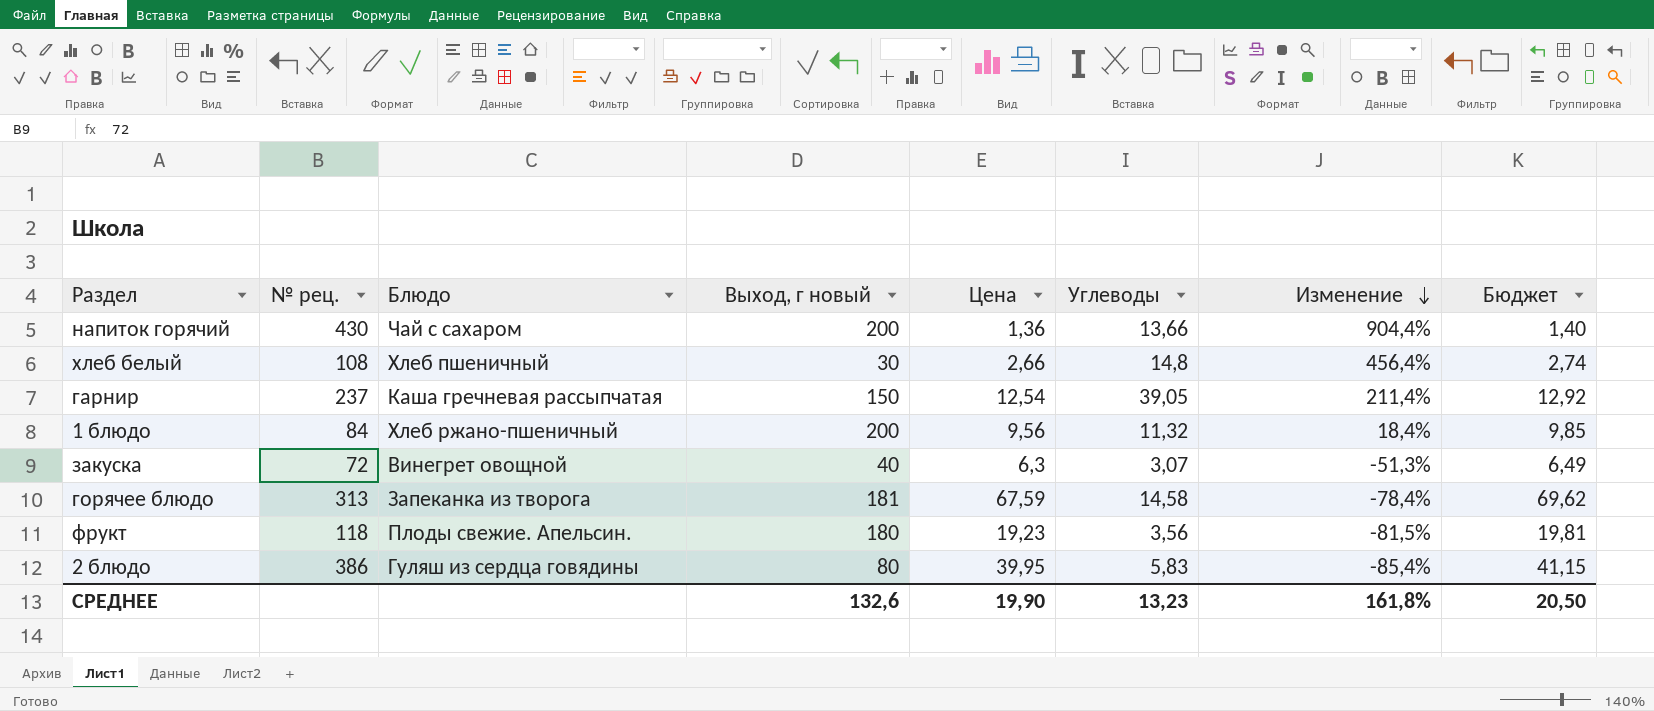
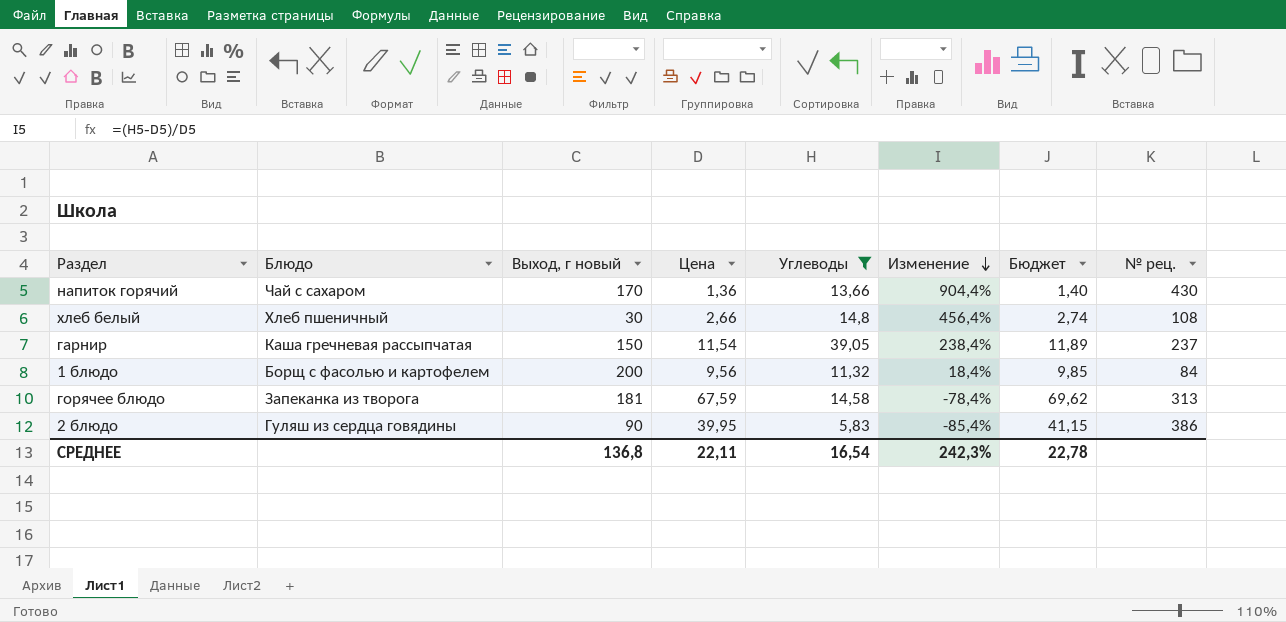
filter: none -> Углеводы >= 5,83
column № рец. | position: 2 -> 8
напиток горячий | Выход, г новый: 200 -> 170
гарнир | Цена: 12,54 -> 11,54
гарнир | Изменение: 211,4% -> 238,4%
гарнир | Бюджет: 12,92 -> 11,89
1 блюдо | Блюдо: Хлеб ржано-пшеничный -> Борщ с фасолью и картофелем
2 блюдо | Выход, г новый: 80 -> 90
СРЕДНЕЕ | Выход, г новый: 132,6 -> 136,8
СРЕДНЕЕ | Цена: 19,90 -> 22,11
СРЕДНЕЕ | Углеводы: 13,23 -> 16,54
СРЕДНЕЕ | Изменение: 161,8% -> 242,3%
СРЕДНЕЕ | Бюджет: 20,50 -> 22,78

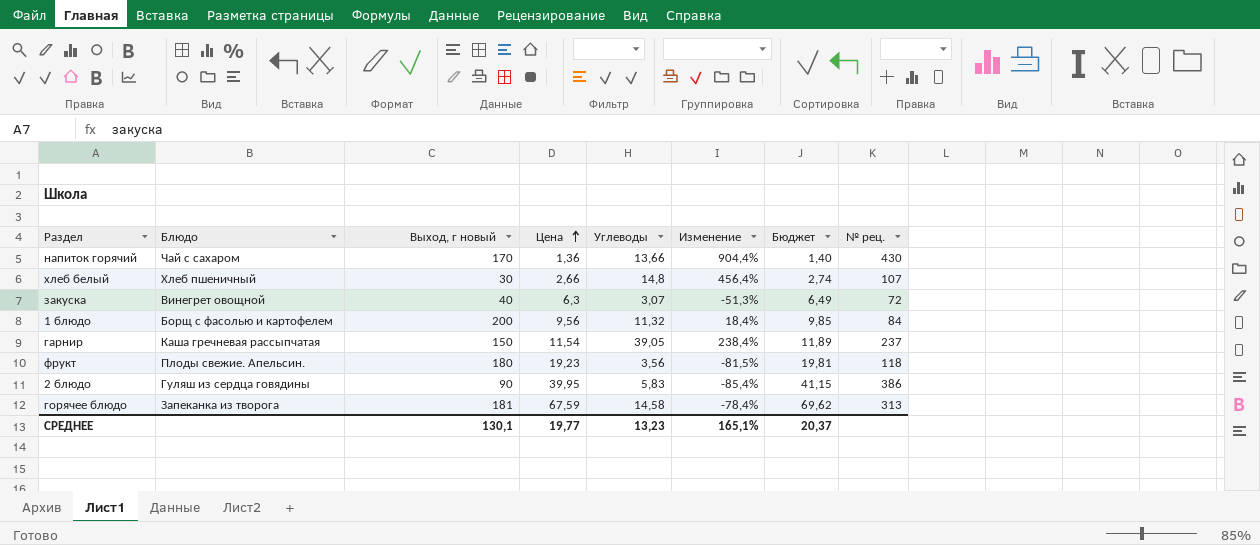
filter: Углеводы >= 5,83 -> none
row order: Изменение descending -> Цена ascending
хлеб белый | № рец.: 108 -> 107
СРЕДНЕЕ | Выход, г новый: 136,8 -> 130,1
СРЕДНЕЕ | Цена: 22,11 -> 19,77
СРЕДНЕЕ | Углеводы: 16,54 -> 13,23
СРЕДНЕЕ | Изменение: 242,3% -> 165,1%
СРЕДНЕЕ | Бюджет: 22,78 -> 20,37

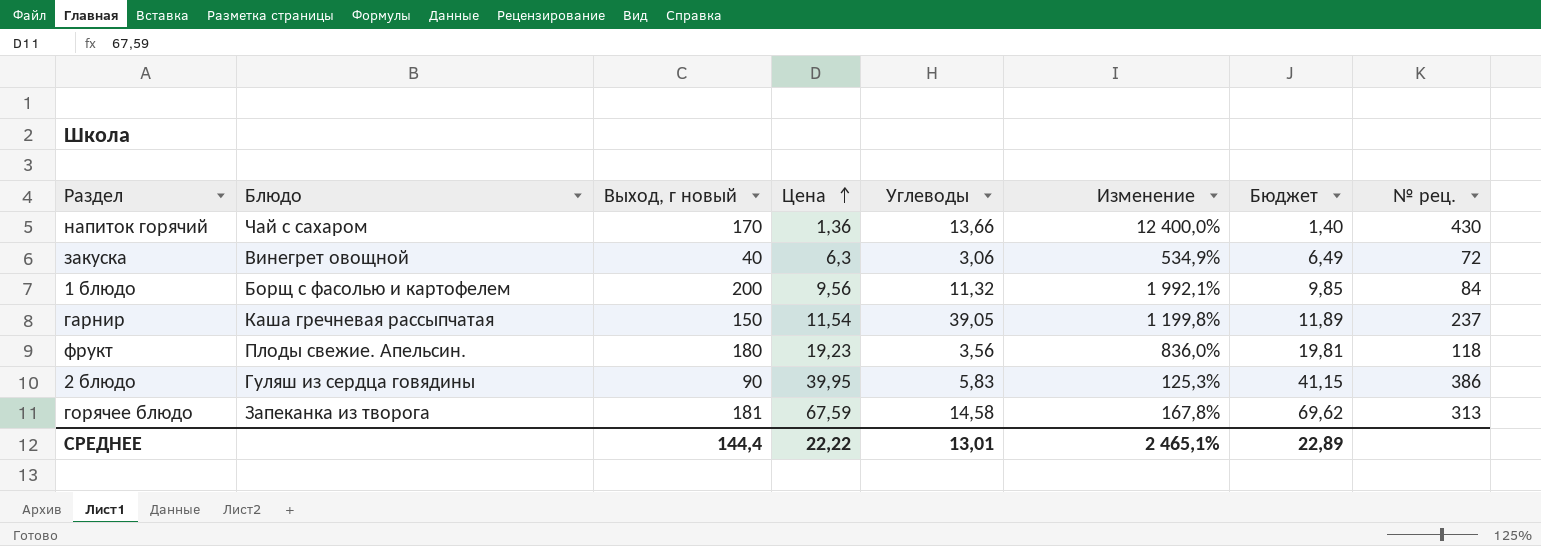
column Изменение | formula: ([Углеводы] - [Цена]) / [Цена] -> ([Выход, г новый] - [Цена]) / [Цена]
row хлеб белый: Хлеб пшеничный | 30 | 2,66 | 14,8 | 456,4% | 2,74 | 107 -> none
закуска | Углеводы: 3,07 -> 3,06
СРЕДНЕЕ | Выход, г новый: 130,1 -> 144,4
СРЕДНЕЕ | Цена: 19,77 -> 22,22
СРЕДНЕЕ | Углеводы: 13,23 -> 13,01
СРЕДНЕЕ | Изменение: 165,1% -> 2 465,1%
СРЕДНЕЕ | Бюджет: 20,37 -> 22,89

